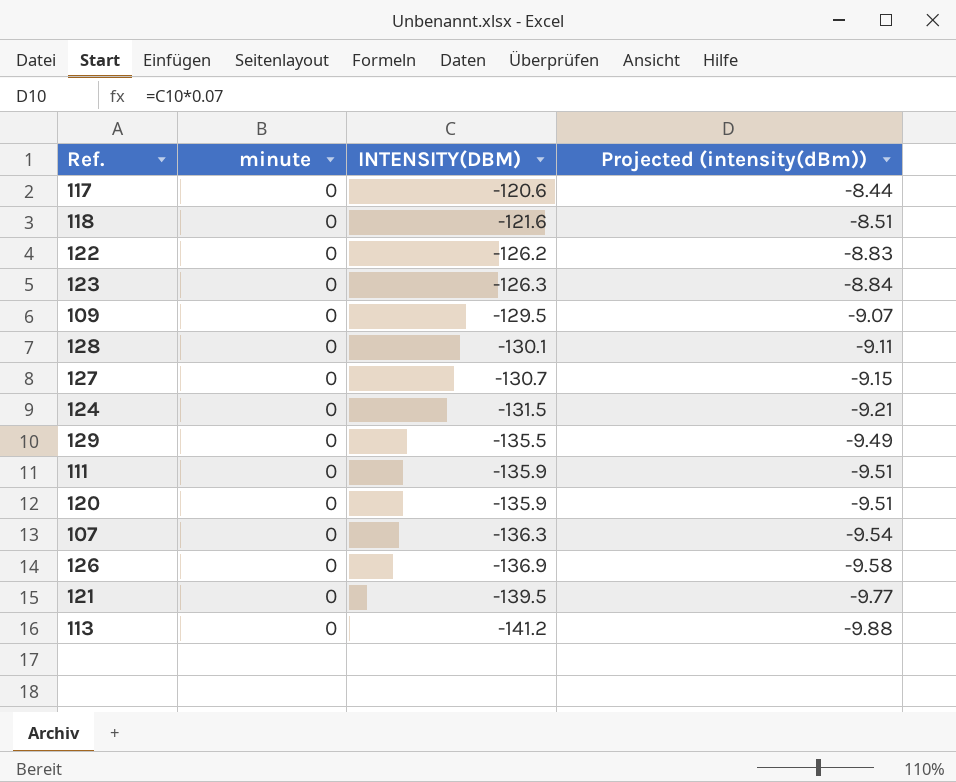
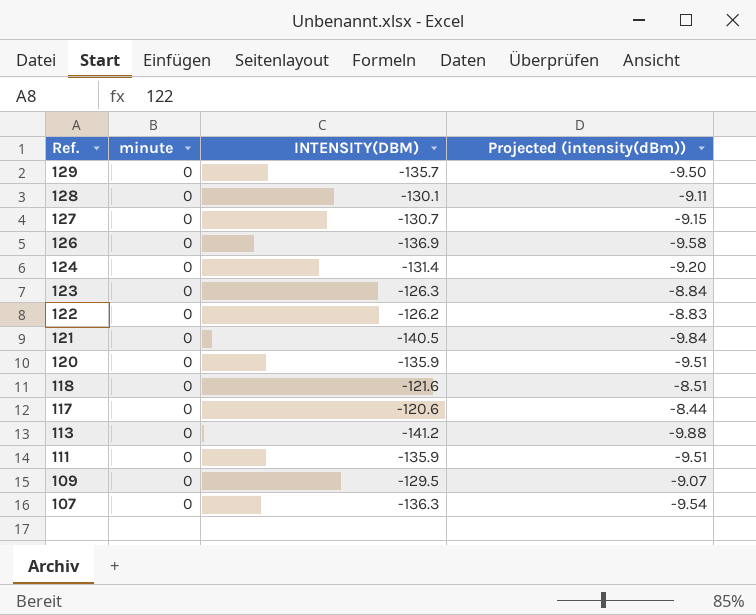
row order: INTENSITY(DBM) descending -> Ref. descending
129 | INTENSITY(DBM): -135.5 -> -135.7
129 | Projected (intensity(dBm)): -9.49 -> -9.50
124 | INTENSITY(DBM): -131.5 -> -131.4
124 | Projected (intensity(dBm)): -9.21 -> -9.20
121 | INTENSITY(DBM): -139.5 -> -140.5
121 | Projected (intensity(dBm)): -9.77 -> -9.84

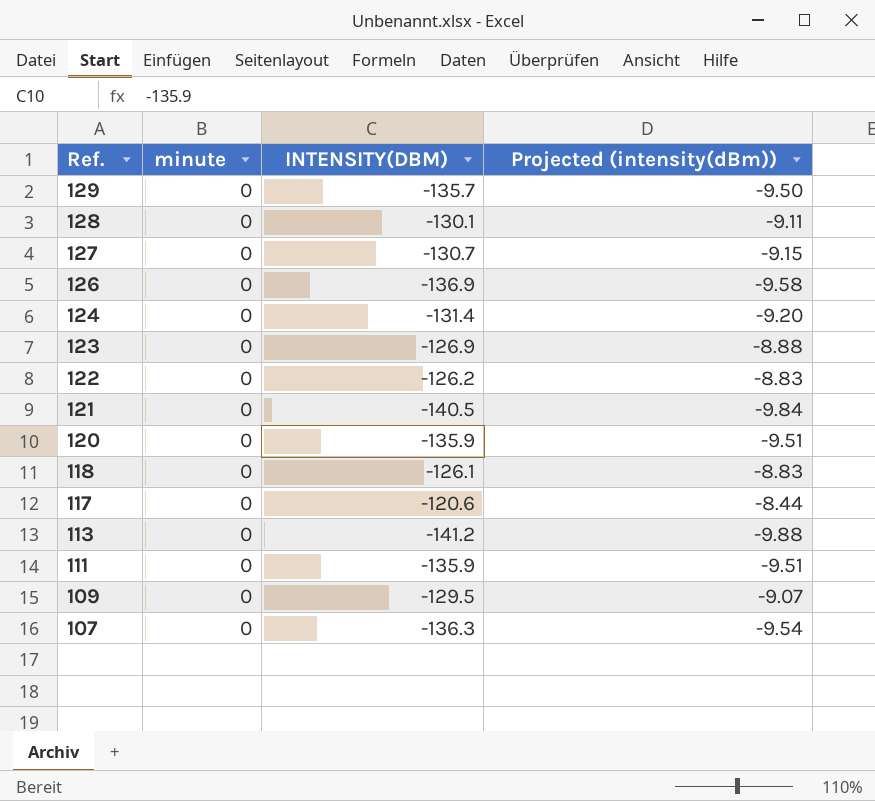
123 | INTENSITY(DBM): -126.3 -> -126.9
123 | Projected (intensity(dBm)): -8.84 -> -8.88
118 | INTENSITY(DBM): -121.6 -> -126.1
118 | Projected (intensity(dBm)): -8.51 -> -8.83

